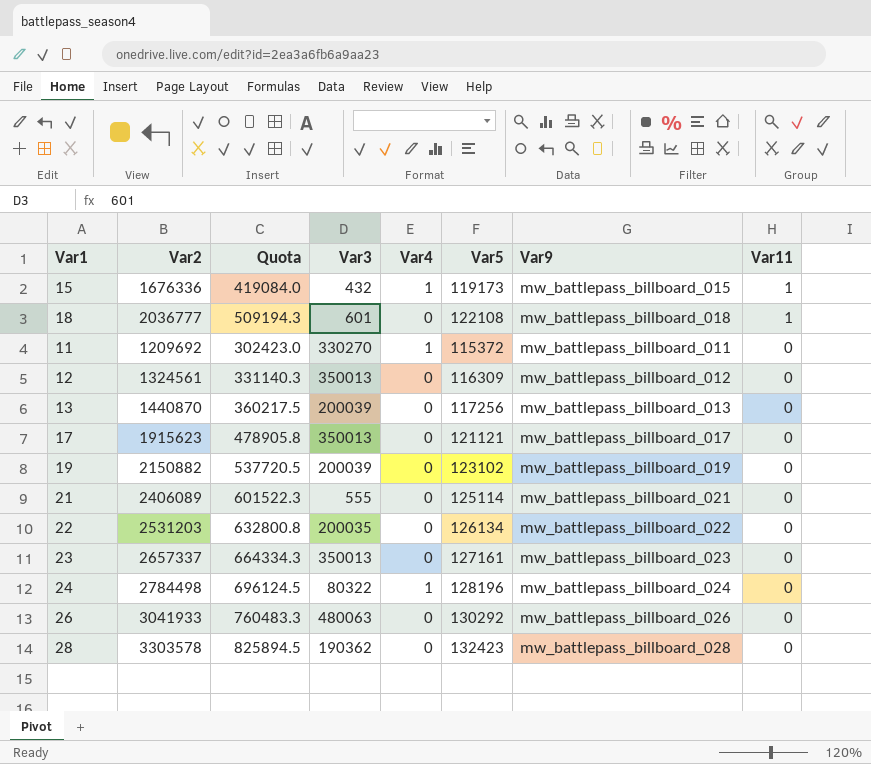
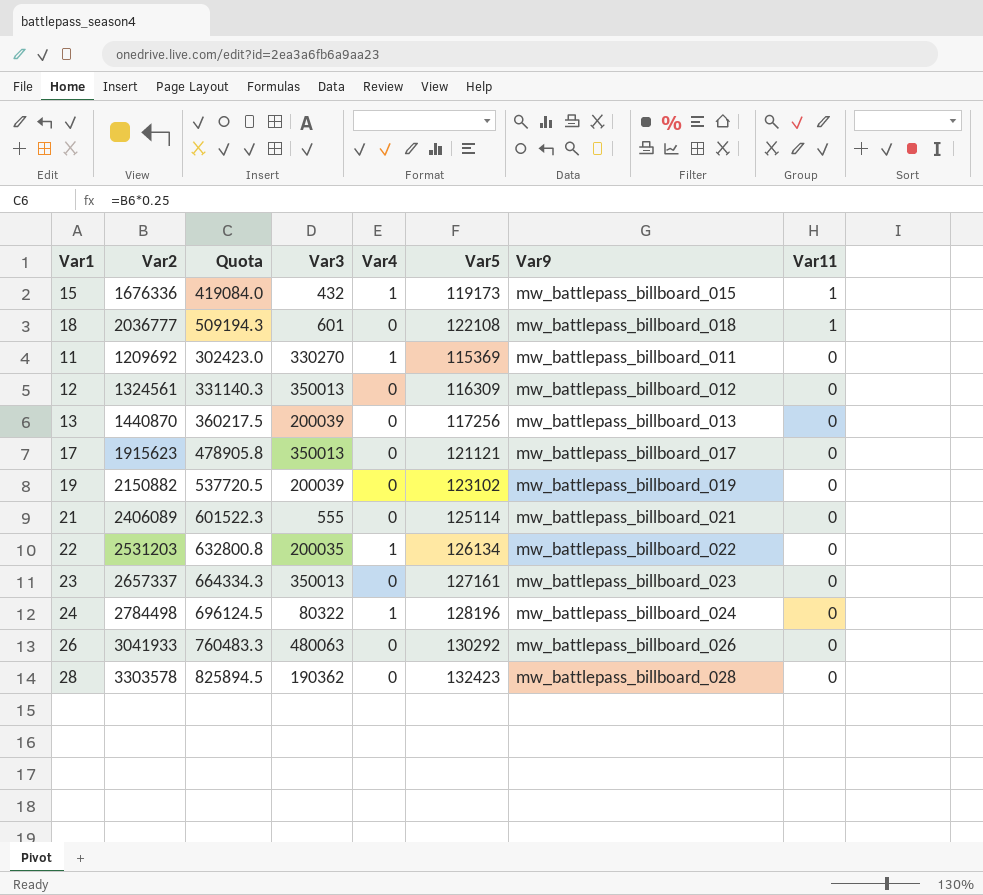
11 | Var5: 115372 -> 115369
22 | Var4: 0 -> 1

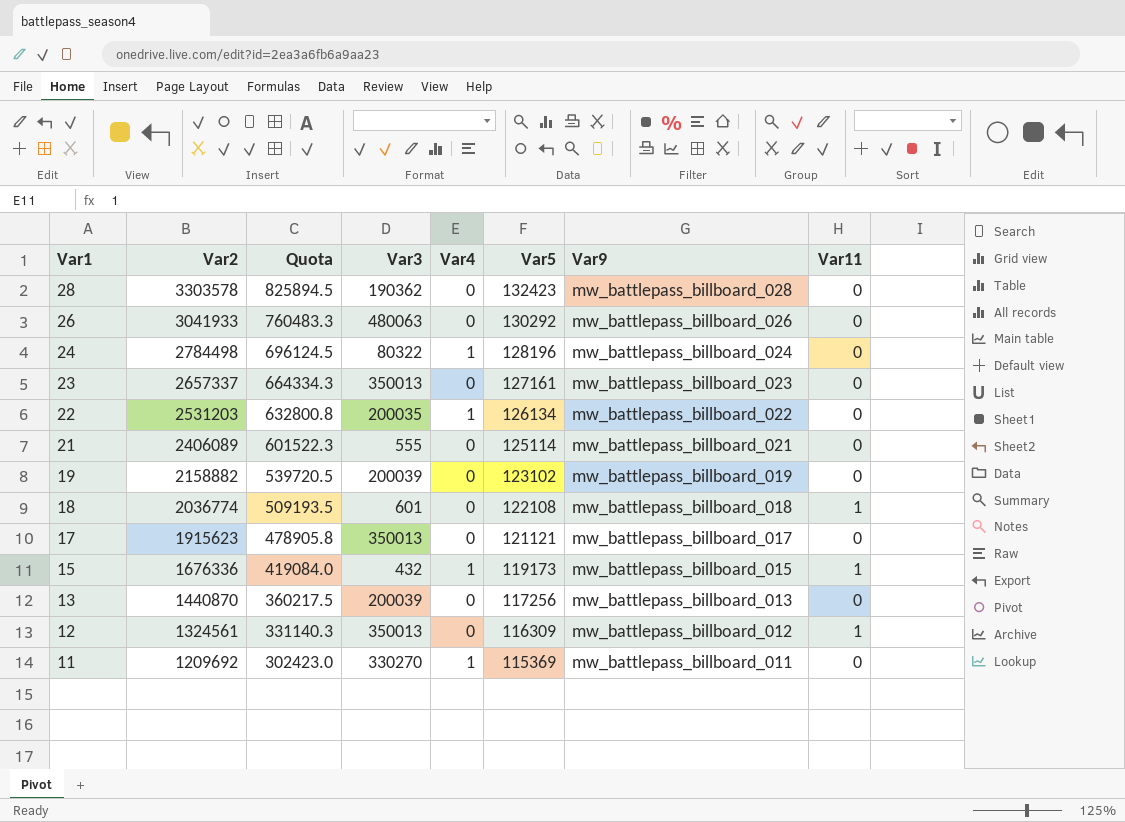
row order: Var11 descending -> Var1 descending
19 | Var2: 2150882 -> 2158882
19 | Quota: 537720.5 -> 539720.5
18 | Var2: 2036777 -> 2036774
18 | Quota: 509194.3 -> 509193.5
12 | Var11: 0 -> 1

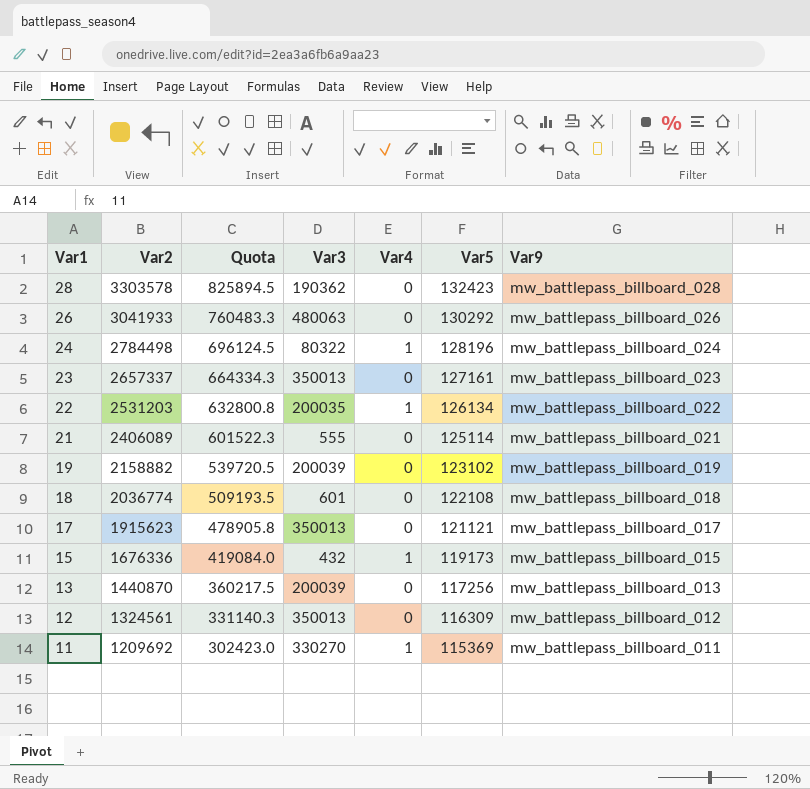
column Var11 | position: 8 -> none

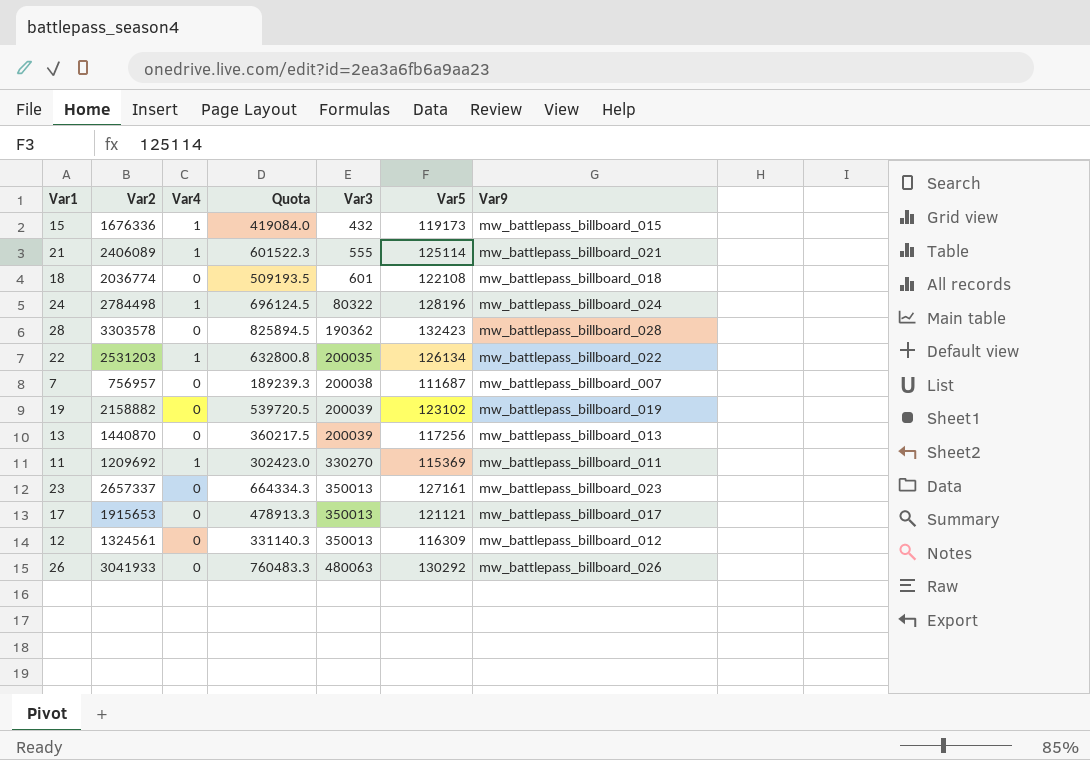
row order: Var1 descending -> Var3 ascending
column Var4 | position: 5 -> 3
21 | Var4: 0 -> 1
row 7: none -> 756957 | 0 | 189239.3 | 200038 | 111687 | mw_battlepass_billboard_007
17 | Var2: 1915623 -> 1915653
17 | Quota: 478905.8 -> 478913.3

